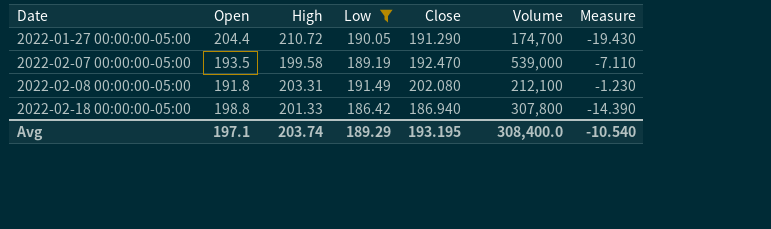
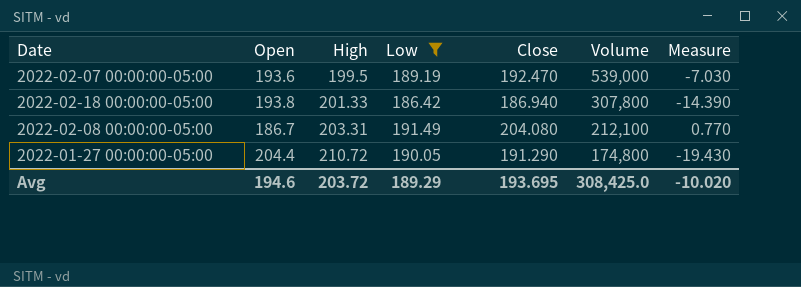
row order: Date ascending -> High ascending
2022-02-07 00:00:00-05:00 | Open: 193.5 -> 193.6
2022-02-07 00:00:00-05:00 | High: 199.58 -> 199.5
2022-02-07 00:00:00-05:00 | Measure: -7.110 -> -7.030
2022-02-18 00:00:00-05:00 | Open: 198.8 -> 193.8
2022-02-08 00:00:00-05:00 | Open: 191.8 -> 186.7
2022-02-08 00:00:00-05:00 | Close: 202.080 -> 204.080
2022-02-08 00:00:00-05:00 | Measure: -1.230 -> 0.770
2022-01-27 00:00:00-05:00 | Volume: 174,700 -> 174,800
Avg | Open: 197.1 -> 194.6
Avg | High: 203.74 -> 203.72
Avg | Close: 193.195 -> 193.695
Avg | Volume: 308,400.0 -> 308,425.0
Avg | Measure: -10.540 -> -10.020

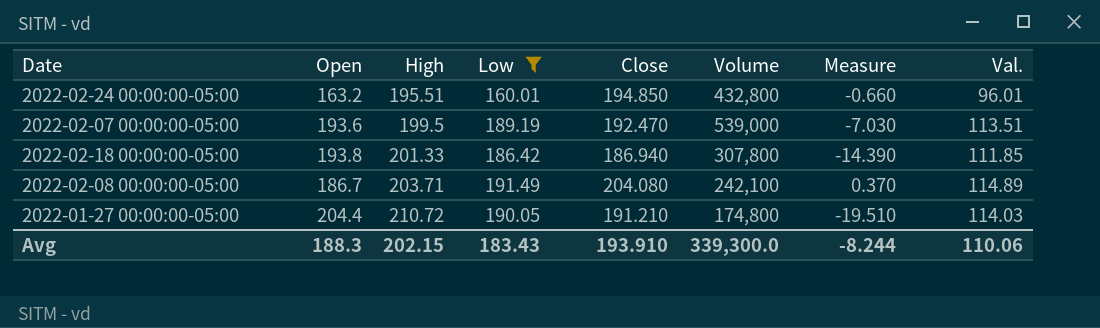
column Val. | formula: none -> [Low] * 0.6
row 2022-02-24 00:00:00-05:00: none -> 163.2 | 195.51 | 160.01 | 194.850 | 432,800 | -0.660 | 96.01
2022-02-08 00:00:00-05:00 | High: 203.31 -> 203.71
2022-02-08 00:00:00-05:00 | Volume: 212,100 -> 242,100
2022-02-08 00:00:00-05:00 | Measure: 0.770 -> 0.370
2022-01-27 00:00:00-05:00 | Close: 191.290 -> 191.210
2022-01-27 00:00:00-05:00 | Measure: -19.430 -> -19.510
Avg | Open: 194.6 -> 188.3
Avg | High: 203.72 -> 202.15
Avg | Low: 189.29 -> 183.43
Avg | Close: 193.695 -> 193.910
Avg | Volume: 308,425.0 -> 339,300.0
Avg | Measure: -10.020 -> -8.244

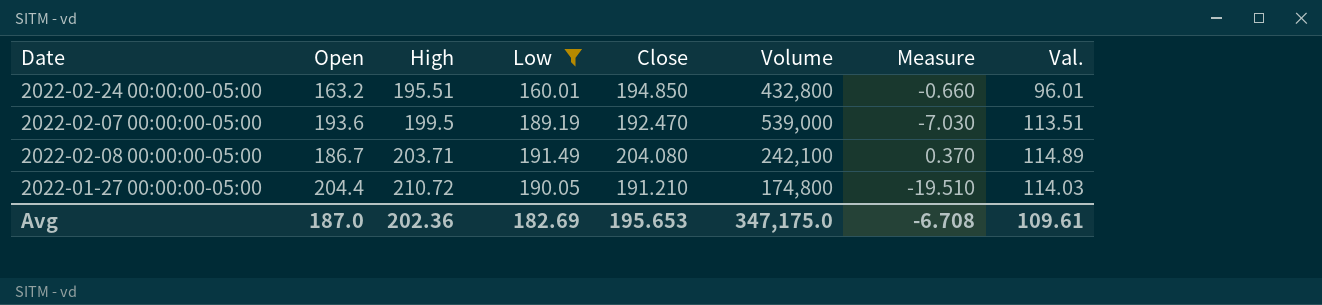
row 2022-02-18 00:00:00-05:00: 193.8 | 201.33 | 186.42 | 186.940 | 307,800 | -14.390 | 111.85 -> none
Avg | Open: 188.3 -> 187.0
Avg | High: 202.15 -> 202.36
Avg | Low: 183.43 -> 182.69
Avg | Close: 193.910 -> 195.653
Avg | Volume: 339,300.0 -> 347,175.0
Avg | Measure: -8.244 -> -6.708
Avg | Val.: 110.06 -> 109.61

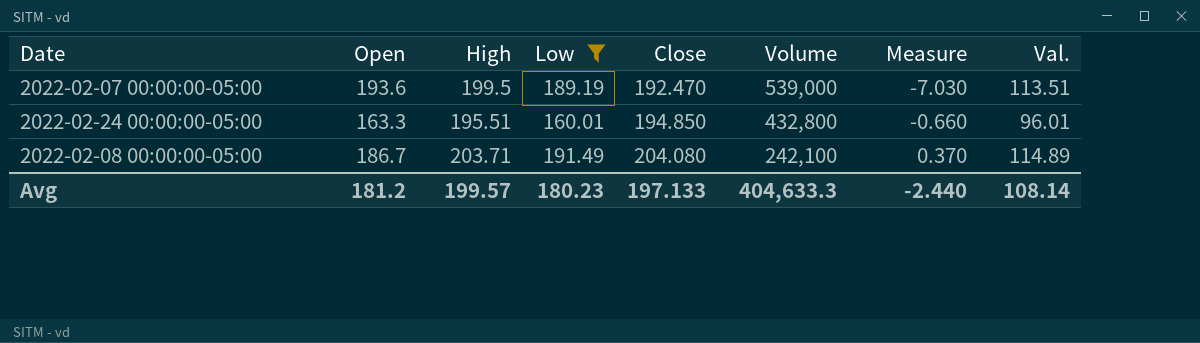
row order: High ascending -> Close ascending
row 2022-01-27 00:00:00-05:00: 204.4 | 210.72 | 190.05 | 191.210 | 174,800 | -19.510 | 114.03 -> none
2022-02-24 00:00:00-05:00 | Open: 163.2 -> 163.3
Avg | Open: 187.0 -> 181.2
Avg | High: 202.36 -> 199.57
Avg | Low: 182.69 -> 180.23
Avg | Close: 195.653 -> 197.133
Avg | Volume: 347,175.0 -> 404,633.3
Avg | Measure: -6.708 -> -2.440
Avg | Val.: 109.61 -> 108.14

